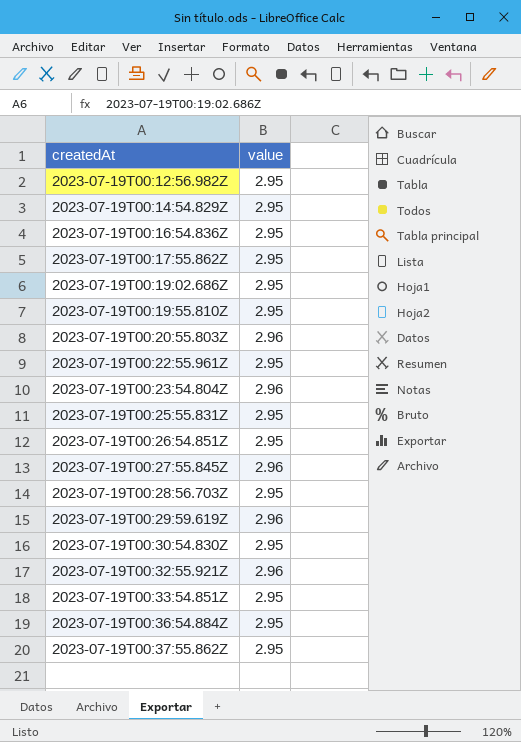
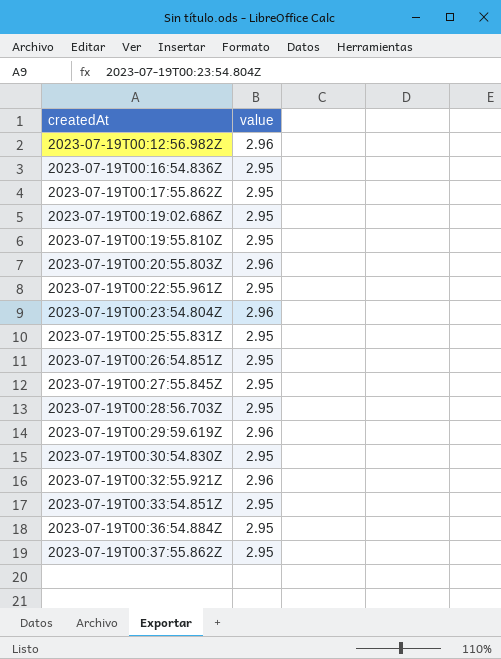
row 2023-07-19T00:14:54.829Z: 2.95 -> none
2023-07-19T00:12:56.982Z | value: 2.95 -> 2.96
2023-07-19T00:27:55.845Z | value: 2.96 -> 2.95

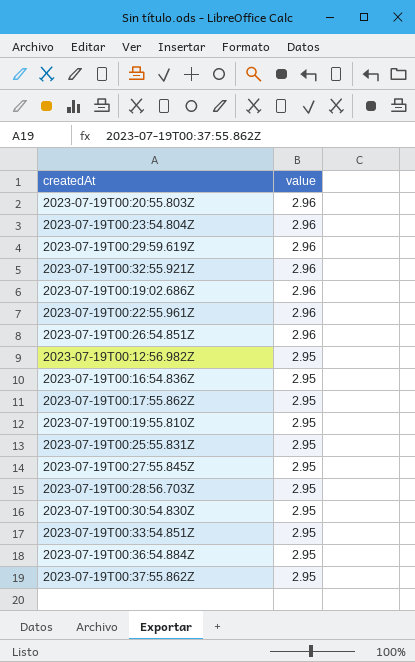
row order: createdAt ascending -> value descending
2023-07-19T00:19:02.686Z | value: 2.95 -> 2.96
2023-07-19T00:22:55.961Z | value: 2.95 -> 2.96
2023-07-19T00:26:54.851Z | value: 2.95 -> 2.96
2023-07-19T00:12:56.982Z | value: 2.96 -> 2.95

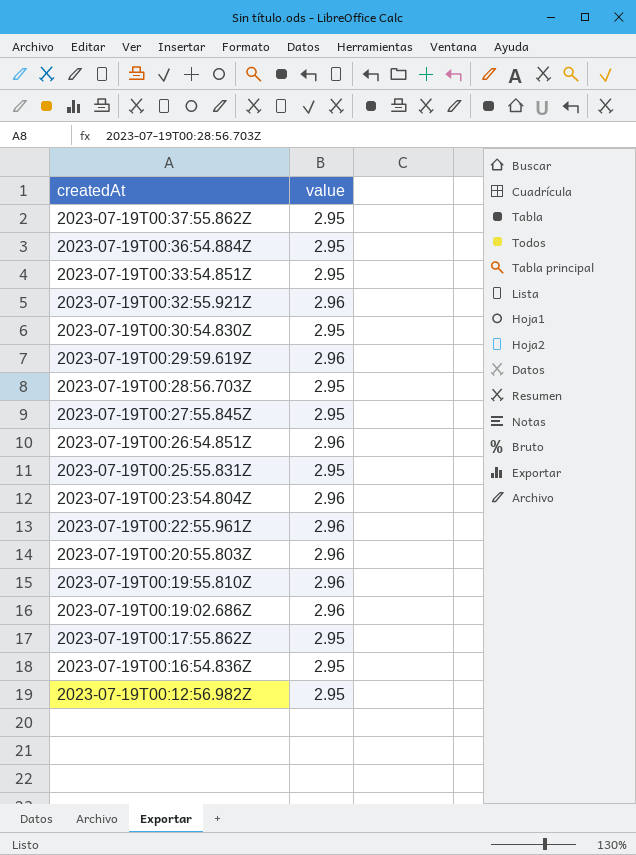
row order: value descending -> createdAt descending
2023-07-19T00:19:55.810Z | value: 2.95 -> 2.96

